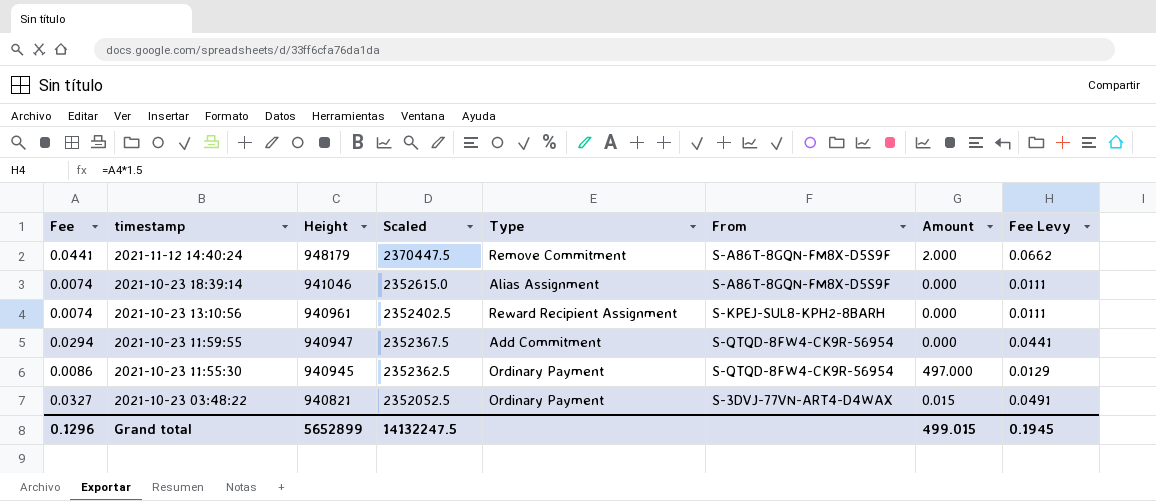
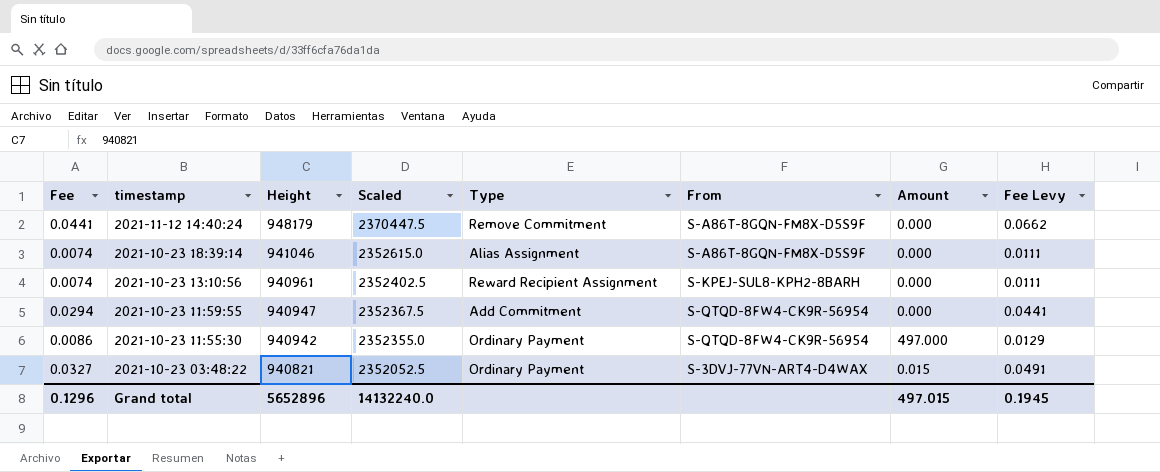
2021-11-12 14:40:24 | Amount: 2.000 -> 0.000
2021-10-23 11:55:30 | Height: 940945 -> 940942
2021-10-23 11:55:30 | Scaled: 2352362.5 -> 2352355.0
Grand total | Height: 5652899 -> 5652896
Grand total | Scaled: 14132247.5 -> 14132240.0
Grand total | Amount: 499.015 -> 497.015

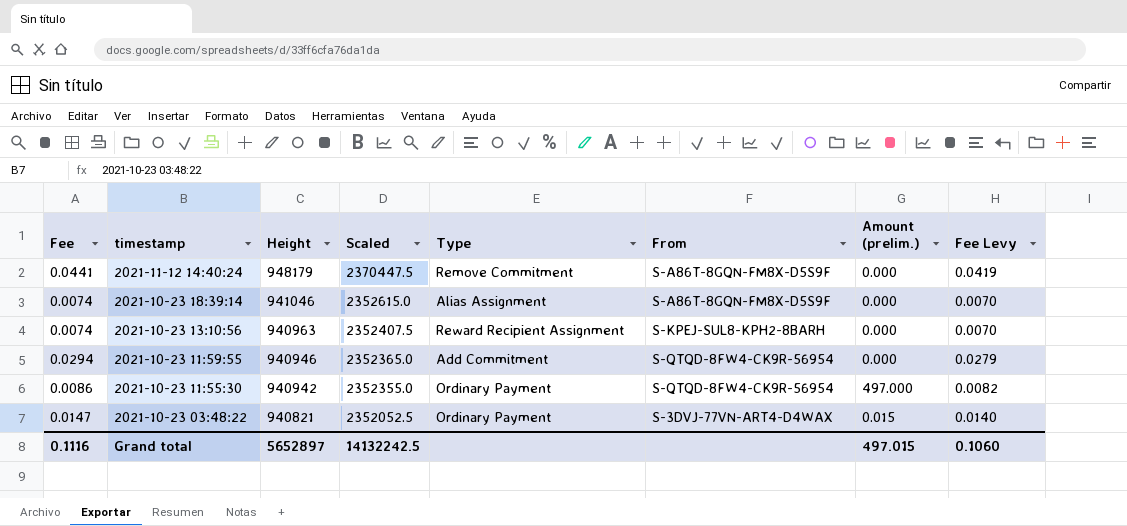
column name: Amount -> Amount (prelim.)
column Fee Levy | formula: [Fee] * 1.5 -> [Fee] * 0.95
2021-10-23 13:10:56 | Height: 940961 -> 940963
2021-10-23 13:10:56 | Scaled: 2352402.5 -> 2352407.5
2021-10-23 11:59:55 | Height: 940947 -> 940946
2021-10-23 11:59:55 | Scaled: 2352367.5 -> 2352365.0
2021-10-23 03:48:22 | Fee: 0.0327 -> 0.0147
Grand total | Fee: 0.1296 -> 0.1116
Grand total | Height: 5652896 -> 5652897
Grand total | Scaled: 14132240.0 -> 14132242.5
Grand total | Fee Levy: 0.1945 -> 0.1060

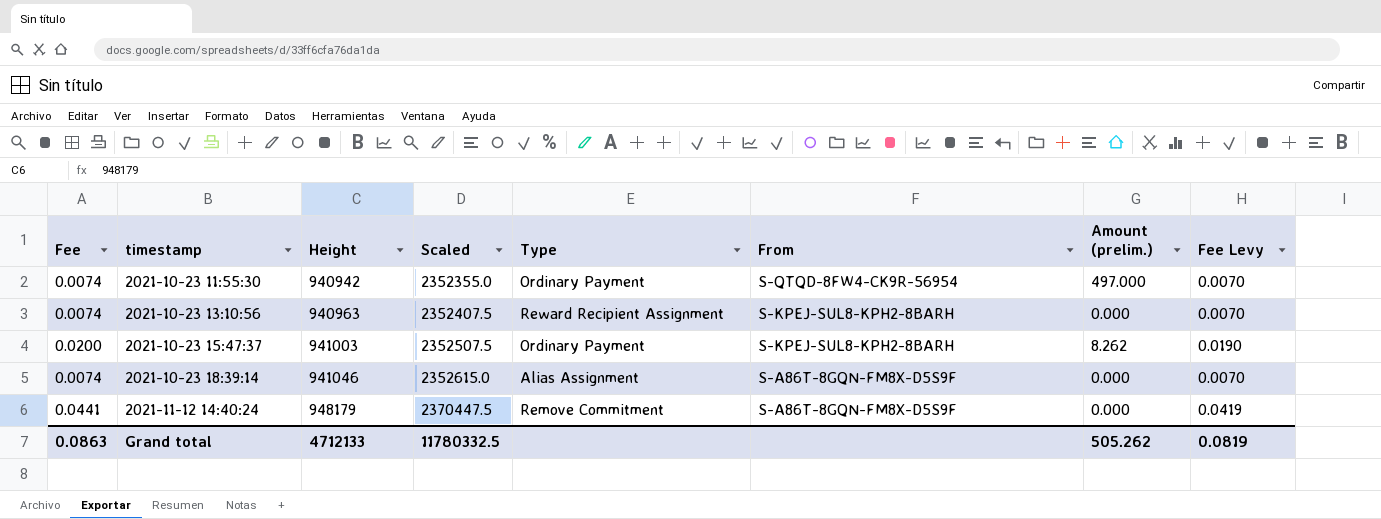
row order: timestamp descending -> timestamp ascending
row 2021-10-23 11:59:55: 0.0294 | 940946 | 2352365.0 | Add Commitment | S-QTQD-8FW4-CK9R-56954 | 0.000 | 0.0279 -> none
row 2021-10-23 03:48:22: 0.0147 | 940821 | 2352052.5 | Ordinary Payment | S-3DVJ-77VN-ART4-D4WAX | 0.015 | 0.0140 -> none
2021-10-23 11:55:30 | Fee: 0.0086 -> 0.0074
2021-10-23 11:55:30 | Fee Levy: 0.0082 -> 0.0070
row 2021-10-23 15:47:37: none -> 0.0200 | 941003 | 2352507.5 | Ordinary Payment | S-KPEJ-SUL8-KPH2-8BARH | 8.262 | 0.0190
Grand total | Fee: 0.1116 -> 0.0863
Grand total | Height: 5652897 -> 4712133
Grand total | Scaled: 14132242.5 -> 11780332.5
Grand total | Amount (prelim.): 497.015 -> 505.262
Grand total | Fee Levy: 0.1060 -> 0.0819

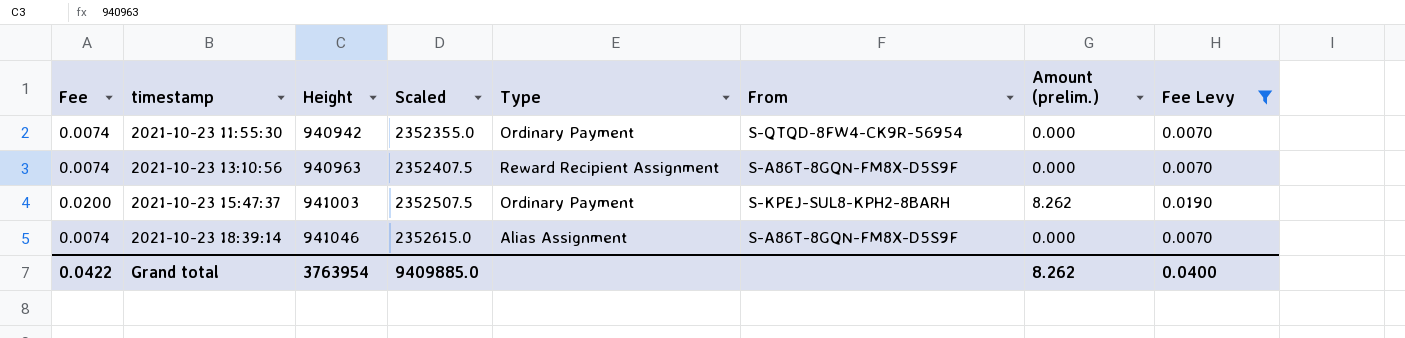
filter: none -> Fee Levy != 0.0419
2021-10-23 11:55:30 | Amount (prelim.): 497.000 -> 0.000
2021-10-23 13:10:56 | From: S-KPEJ-SUL8-KPH2-8BARH -> S-A86T-8GQN-FM8X-D5S9F
Grand total | Fee: 0.0863 -> 0.0422
Grand total | Height: 4712133 -> 3763954
Grand total | Scaled: 11780332.5 -> 9409885.0
Grand total | Amount (prelim.): 505.262 -> 8.262
Grand total | Fee Levy: 0.0819 -> 0.0400

